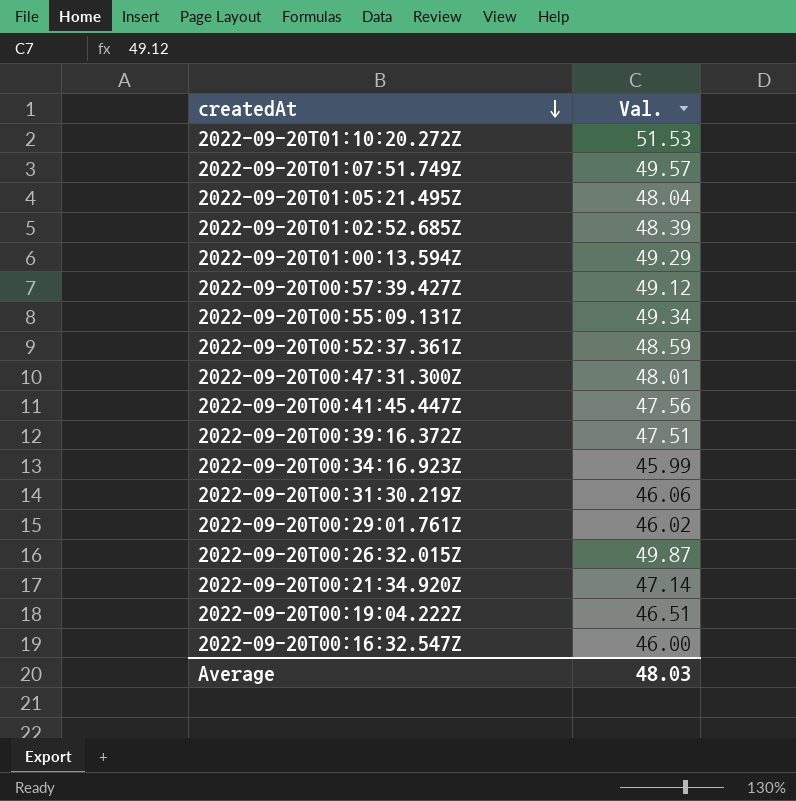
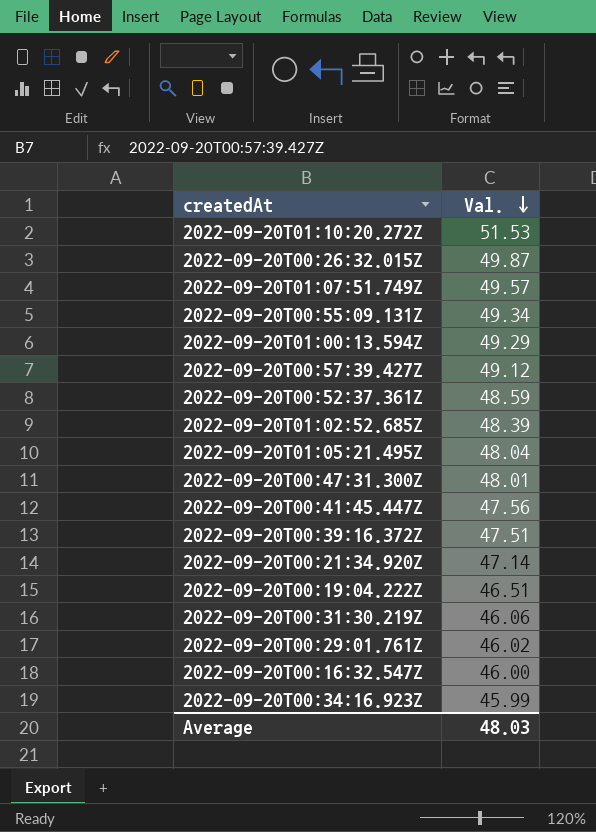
row order: createdAt descending -> Val. descending

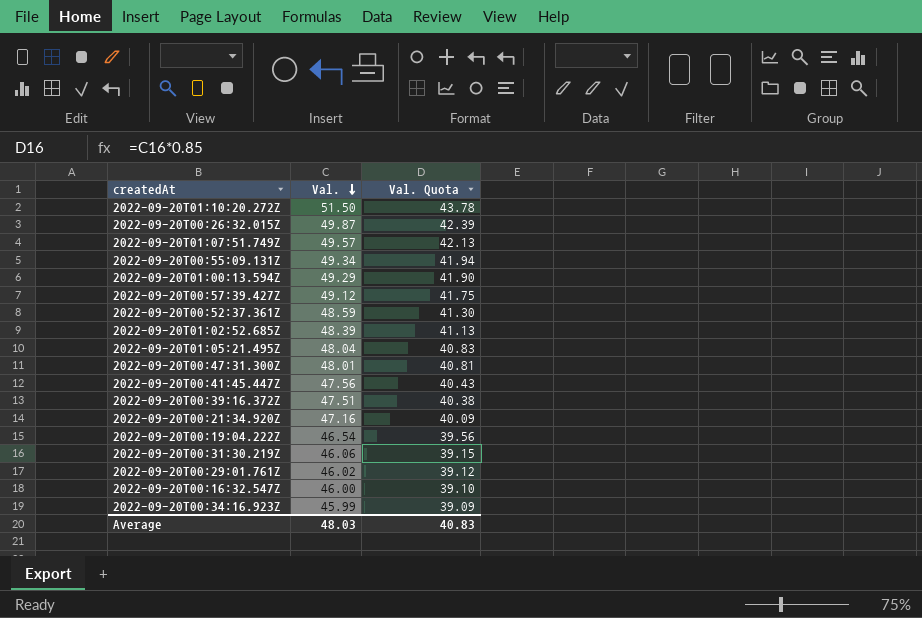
column Val. Quota | formula: none -> [Val.] * 0.85
2022-09-20T01:10:20.272Z | Val.: 51.53 -> 51.50
2022-09-20T00:21:34.920Z | Val.: 47.14 -> 47.16
2022-09-20T00:19:04.222Z | Val.: 46.51 -> 46.54

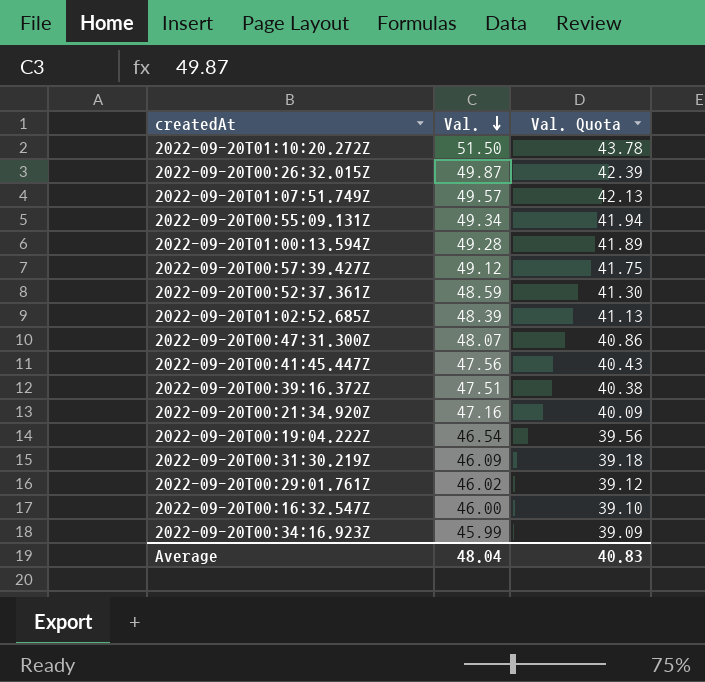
row 2022-09-20T01:05:21.495Z: 48.04 | 40.83 -> none
2022-09-20T01:00:13.594Z | Val.: 49.29 -> 49.28
2022-09-20T01:00:13.594Z | Val. Quota: 41.90 -> 41.89
2022-09-20T00:47:31.300Z | Val.: 48.01 -> 48.07
2022-09-20T00:47:31.300Z | Val. Quota: 40.81 -> 40.86
2022-09-20T00:31:30.219Z | Val.: 46.06 -> 46.09
2022-09-20T00:31:30.219Z | Val. Quota: 39.15 -> 39.18
Average | Val.: 48.03 -> 48.04

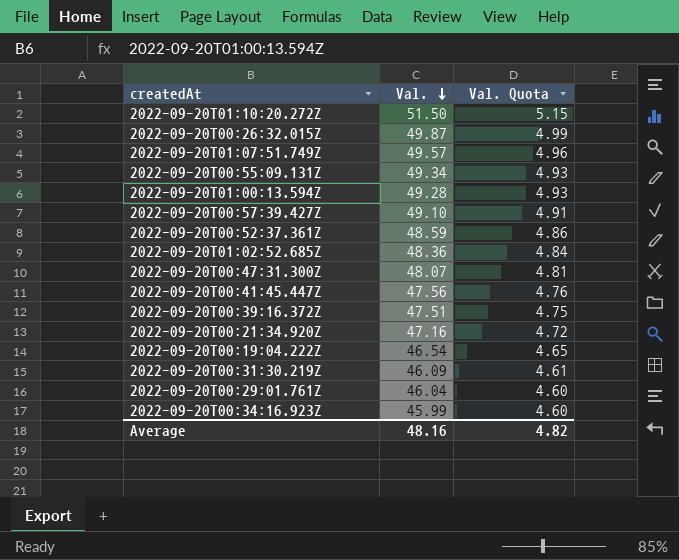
column Val. Quota | formula: [Val.] * 0.85 -> [Val.] * 0.1
row 2022-09-20T00:16:32.547Z: 46.00 | 39.10 -> none
2022-09-20T00:57:39.427Z | Val.: 49.12 -> 49.10
2022-09-20T01:02:52.685Z | Val.: 48.39 -> 48.36
2022-09-20T00:29:01.761Z | Val.: 46.02 -> 46.04
Average | Val.: 48.04 -> 48.16
Average | Val. Quota: 40.83 -> 4.82

